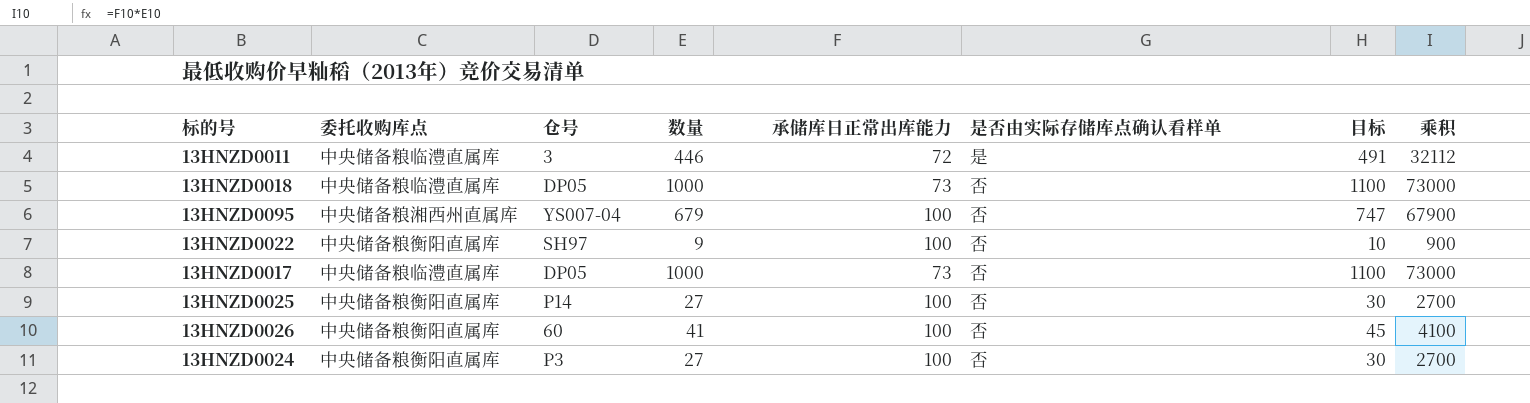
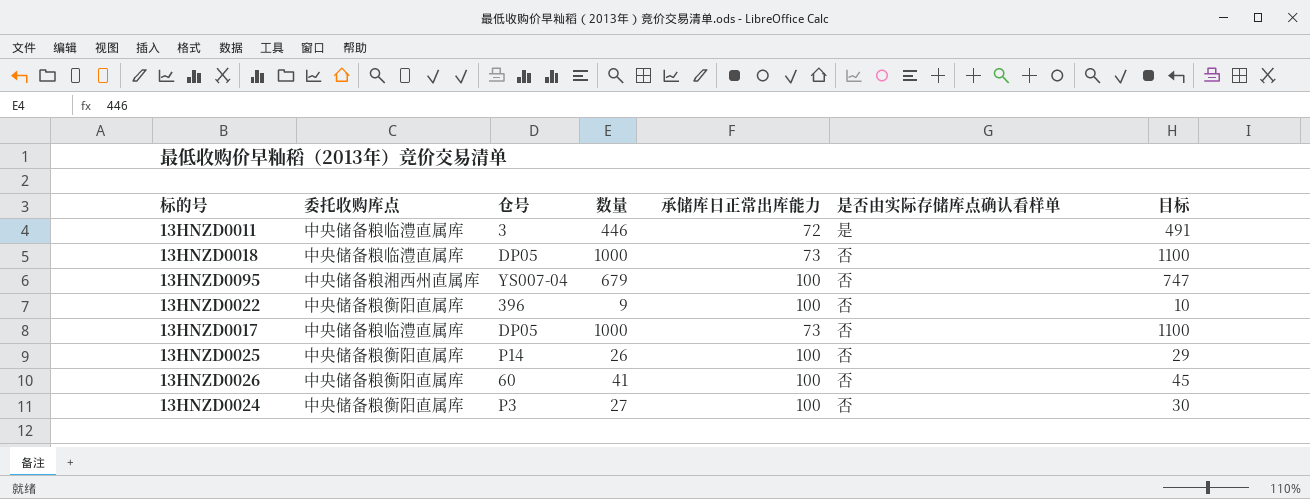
column 乘积 | formula: [数量] * [承储库日正常出库能力] -> none
13HNZD0022 | 仓号: SH97 -> 396
13HNZD0025 | 数量: 27 -> 26
13HNZD0025 | 目标: 30 -> 29

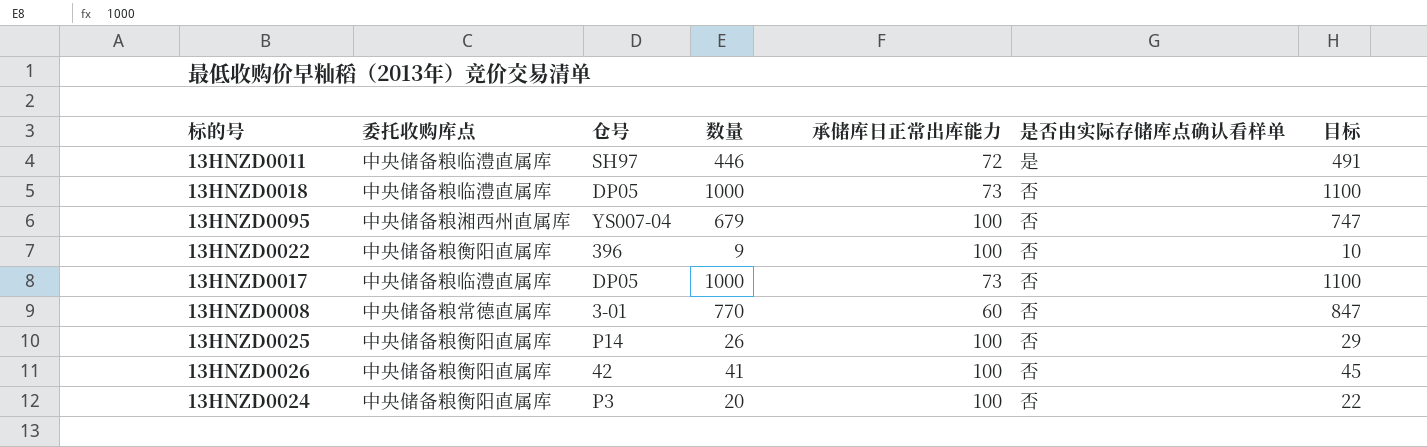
13HNZD0011 | 仓号: 3 -> SH97
row 13HNZD0008: none -> 中央储备粮常德直属库 | 3-01 | 770 | 60 | 否 | 847
13HNZD0026 | 仓号: 60 -> 42
13HNZD0024 | 数量: 27 -> 20
13HNZD0024 | 目标: 30 -> 22

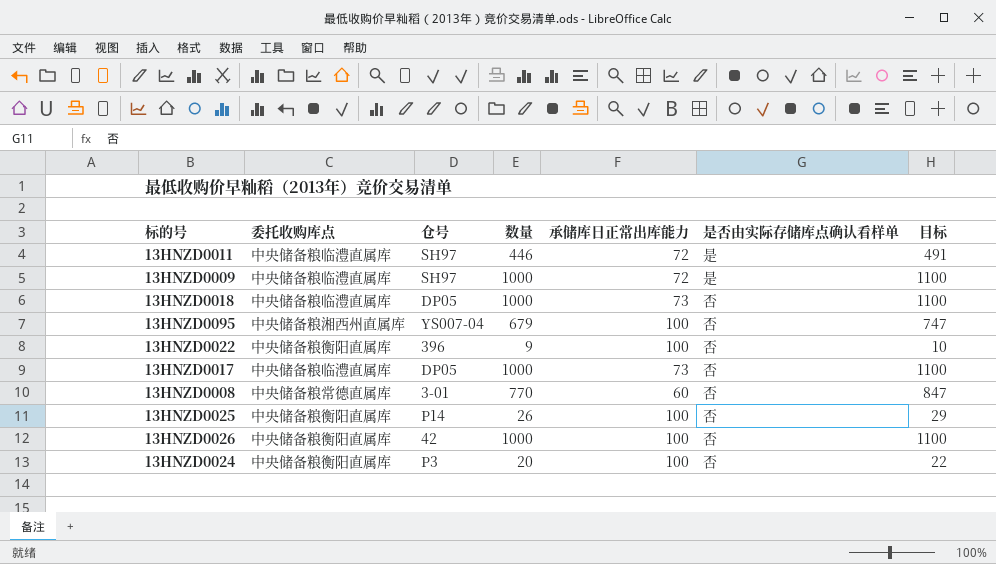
row 13HNZD0009: none -> 中央储备粮临澧直属库 | SH97 | 1000 | 72 | 是 | 1100
13HNZD0026 | 数量: 41 -> 1000
13HNZD0026 | 目标: 45 -> 1100

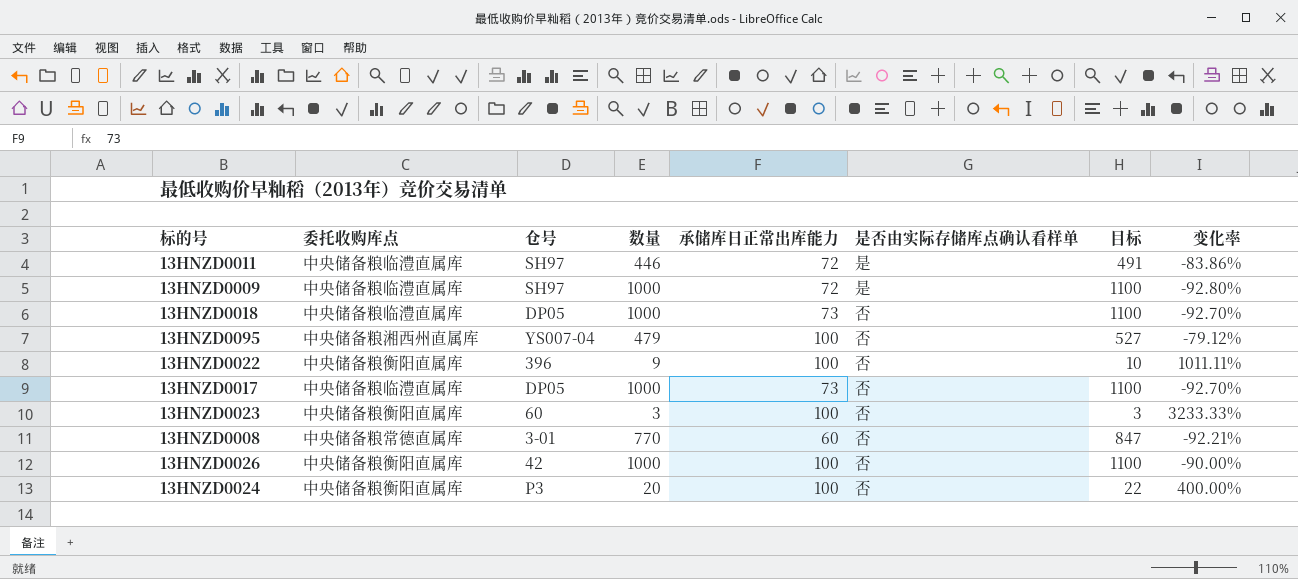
column 变化率 | formula: none -> ([承储库日正常出库能力] - [数量]) / [数量]
row 13HNZD0025: 中央储备粮衡阳直属库 | P14 | 26 | 100 | 否 | 29 -> none
13HNZD0095 | 数量: 679 -> 479
13HNZD0095 | 目标: 747 -> 527
row 13HNZD0023: none -> 中央储备粮衡阳直属库 | 60 | 3 | 100 | 否 | 3 | 3233.33%

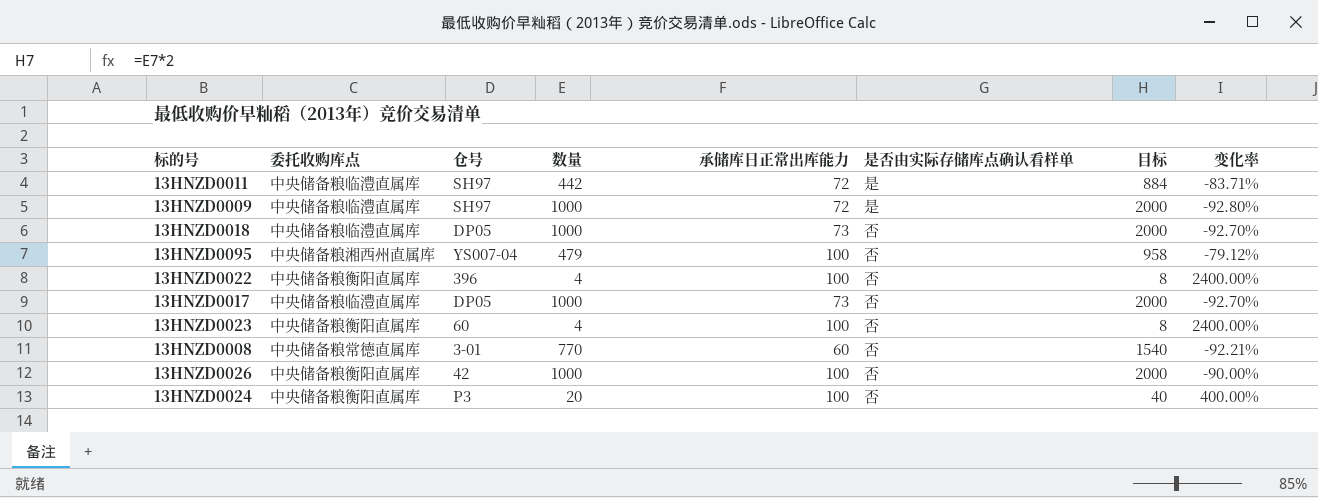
column 目标 | formula: [数量] * 1.1 -> [数量] * 2
13HNZD0011 | 数量: 446 -> 442
13HNZD0011 | 变化率: -83.86% -> -83.71%
13HNZD0022 | 数量: 9 -> 4
13HNZD0022 | 变化率: 1011.11% -> 2400.00%
13HNZD0023 | 数量: 3 -> 4
13HNZD0023 | 变化率: 3233.33% -> 2400.00%

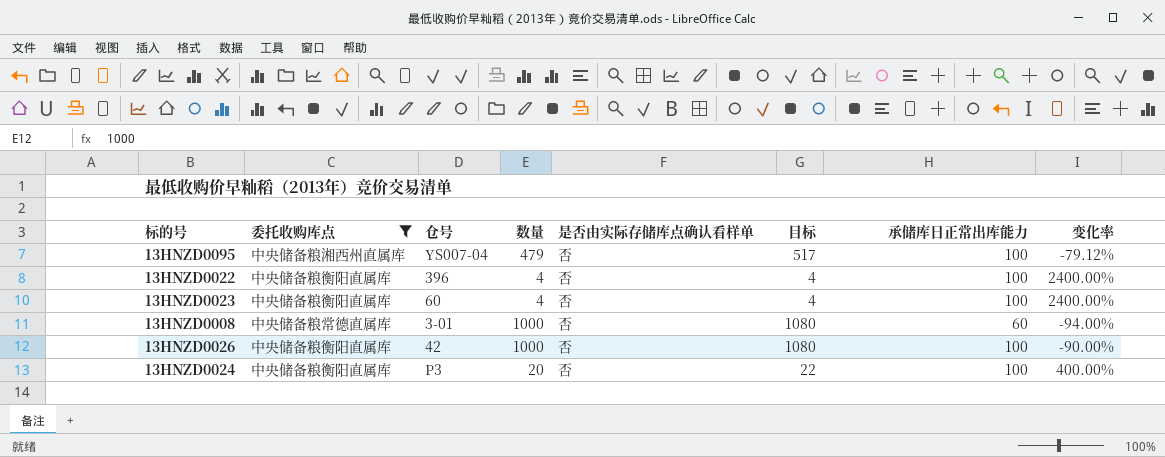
filter: none -> 委托收购库点 != 中央储备粮临澧直属库
column 目标 | formula: [数量] * 2 -> [数量] * 1.08
column 承储库日正常出库能力 | position: 5 -> 7
13HNZD0008 | 数量: 770 -> 1000
13HNZD0008 | 变化率: -92.21% -> -94.00%

